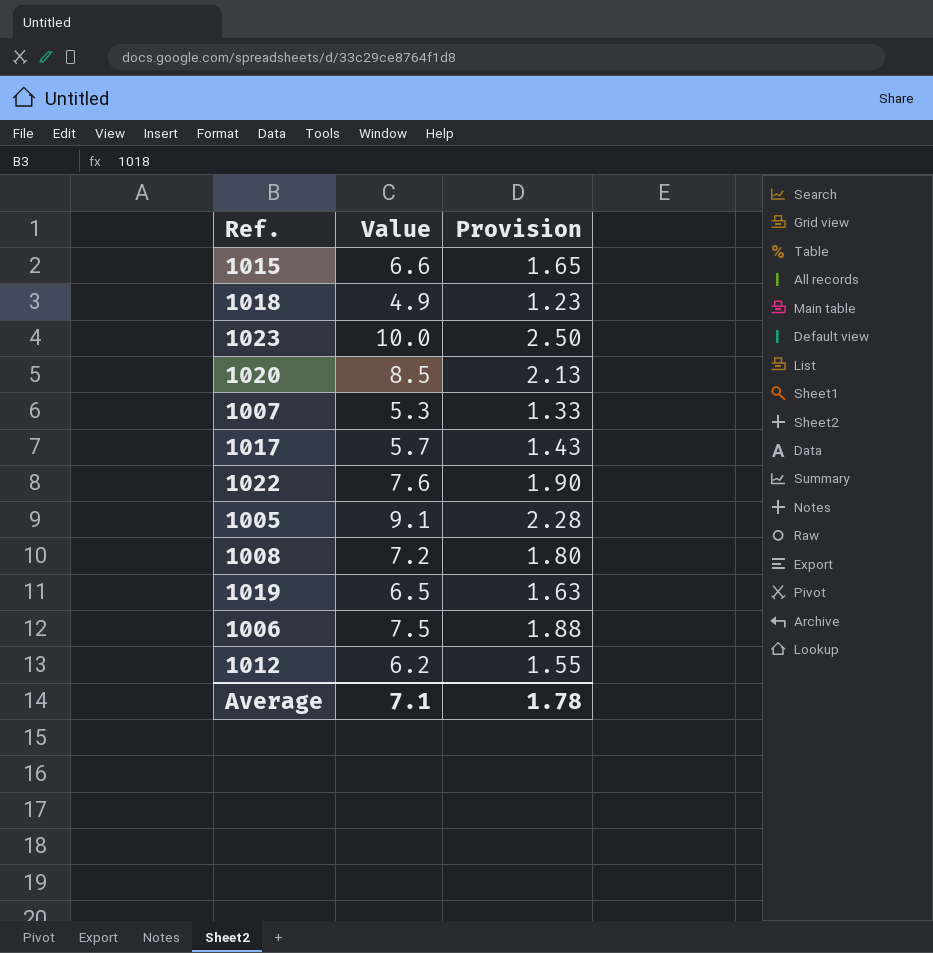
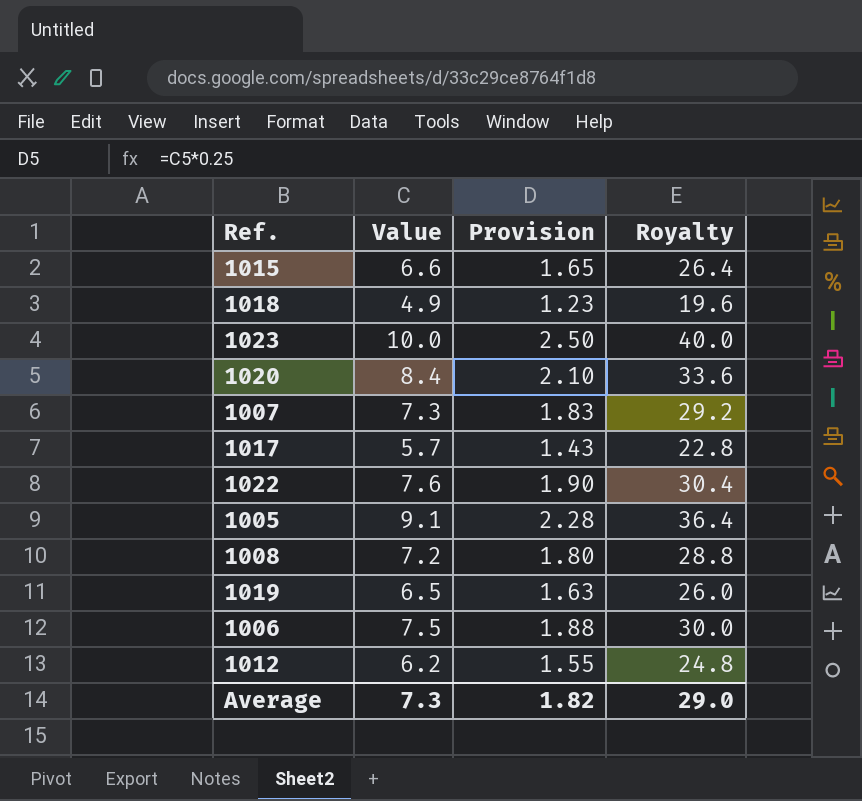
column Royalty | formula: none -> [Value] * 4
1020 | Value: 8.5 -> 8.4
1020 | Provision: 2.13 -> 2.10
1007 | Value: 5.3 -> 7.3
1007 | Provision: 1.33 -> 1.83
Average | Value: 7.1 -> 7.3
Average | Provision: 1.78 -> 1.82

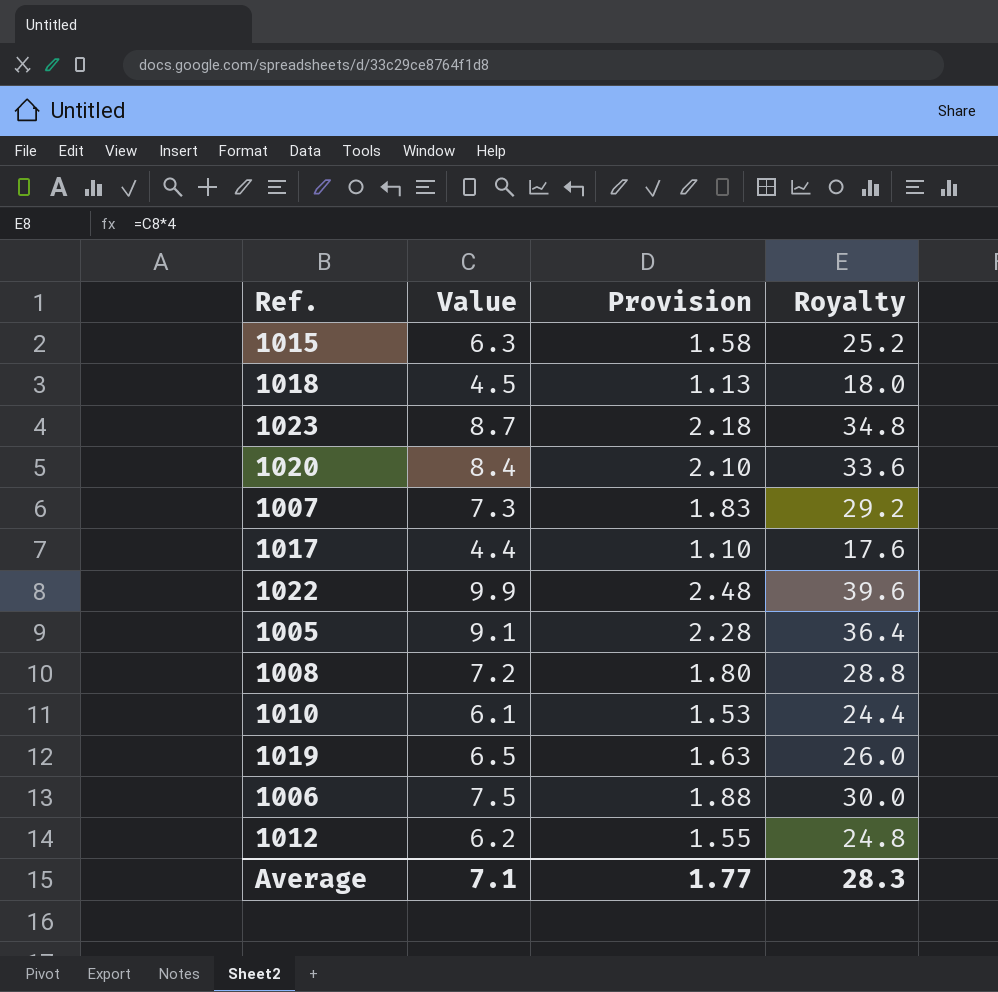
1015 | Value: 6.6 -> 6.3
1015 | Provision: 1.65 -> 1.58
1015 | Royalty: 26.4 -> 25.2
1018 | Value: 4.9 -> 4.5
1018 | Provision: 1.23 -> 1.13
1018 | Royalty: 19.6 -> 18.0
1023 | Value: 10.0 -> 8.7
1023 | Provision: 2.50 -> 2.18
1023 | Royalty: 40.0 -> 34.8
1017 | Value: 5.7 -> 4.4
1017 | Provision: 1.43 -> 1.10
1017 | Royalty: 22.8 -> 17.6
1022 | Value: 7.6 -> 9.9
1022 | Provision: 1.90 -> 2.48
1022 | Royalty: 30.4 -> 39.6
row 1010: none -> 6.1 | 1.53 | 24.4
Average | Value: 7.3 -> 7.1
Average | Provision: 1.82 -> 1.77
Average | Royalty: 29.0 -> 28.3

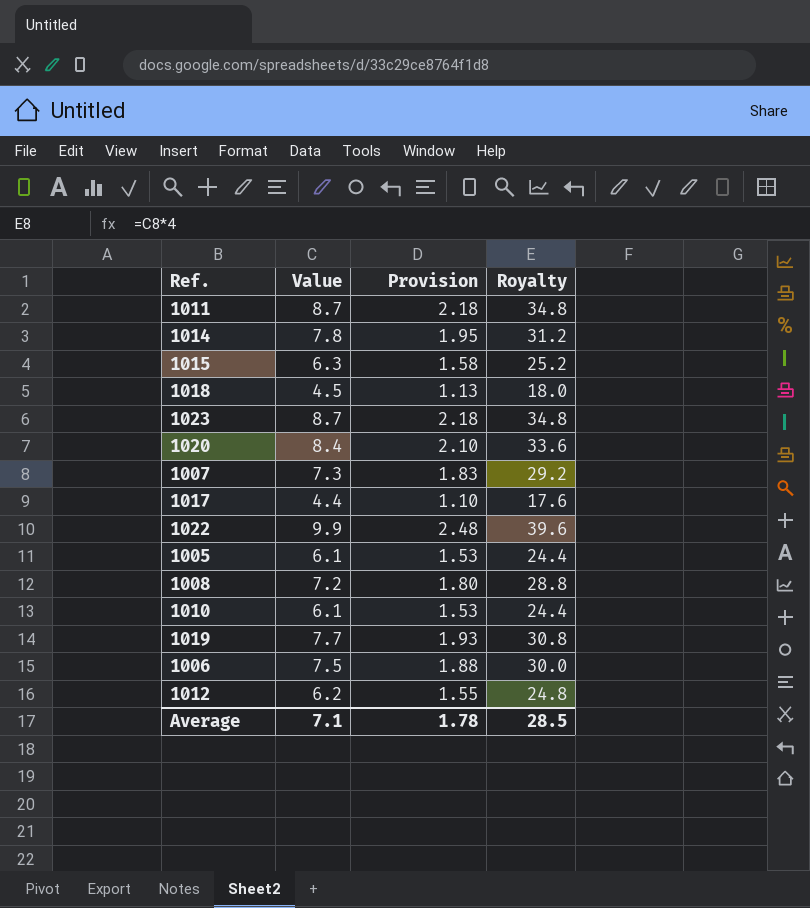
row 1011: none -> 8.7 | 2.18 | 34.8
row 1014: none -> 7.8 | 1.95 | 31.2
1005 | Value: 9.1 -> 6.1
1005 | Provision: 2.28 -> 1.53
1005 | Royalty: 36.4 -> 24.4
1019 | Value: 6.5 -> 7.7
1019 | Provision: 1.63 -> 1.93
1019 | Royalty: 26.0 -> 30.8
Average | Provision: 1.77 -> 1.78
Average | Royalty: 28.3 -> 28.5

